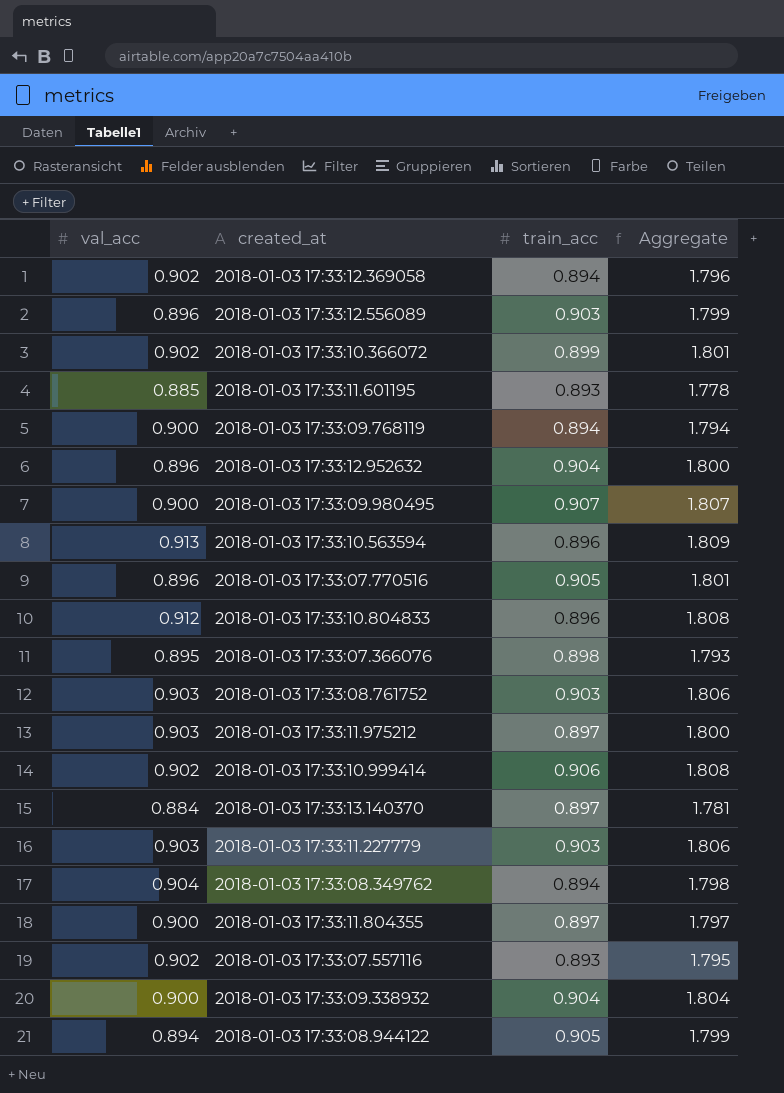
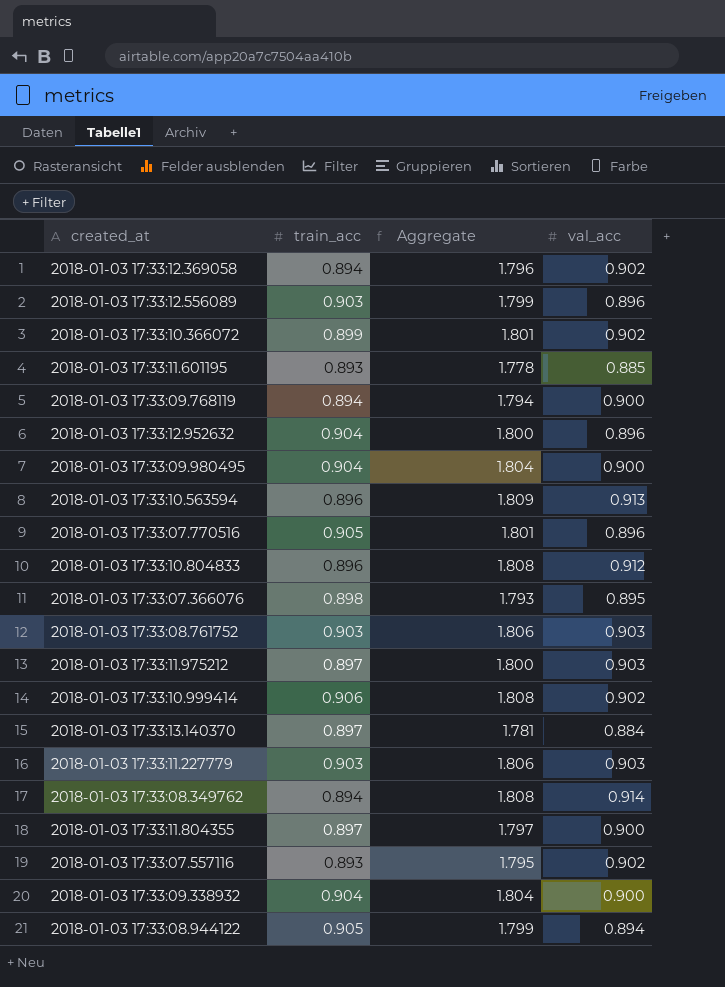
column val_acc | position: 1 -> 4
2018-01-03 17:33:09.980495 | train_acc: 0.907 -> 0.904
2018-01-03 17:33:09.980495 | Aggregate: 1.807 -> 1.804
2018-01-03 17:33:08.349762 | Aggregate: 1.798 -> 1.808
2018-01-03 17:33:08.349762 | val_acc: 0.904 -> 0.914

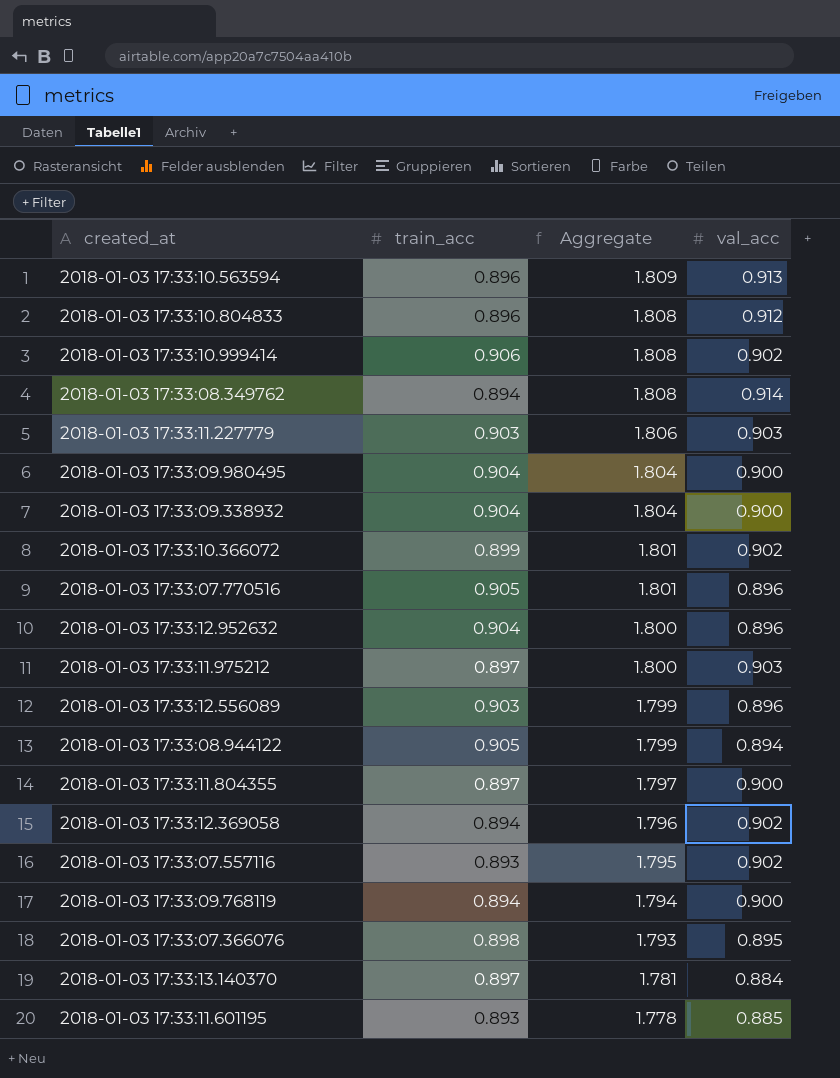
row order: none -> Aggregate descending
row 2018-01-03 17:33:08.761752: 0.903 | 1.806 | 0.903 -> none

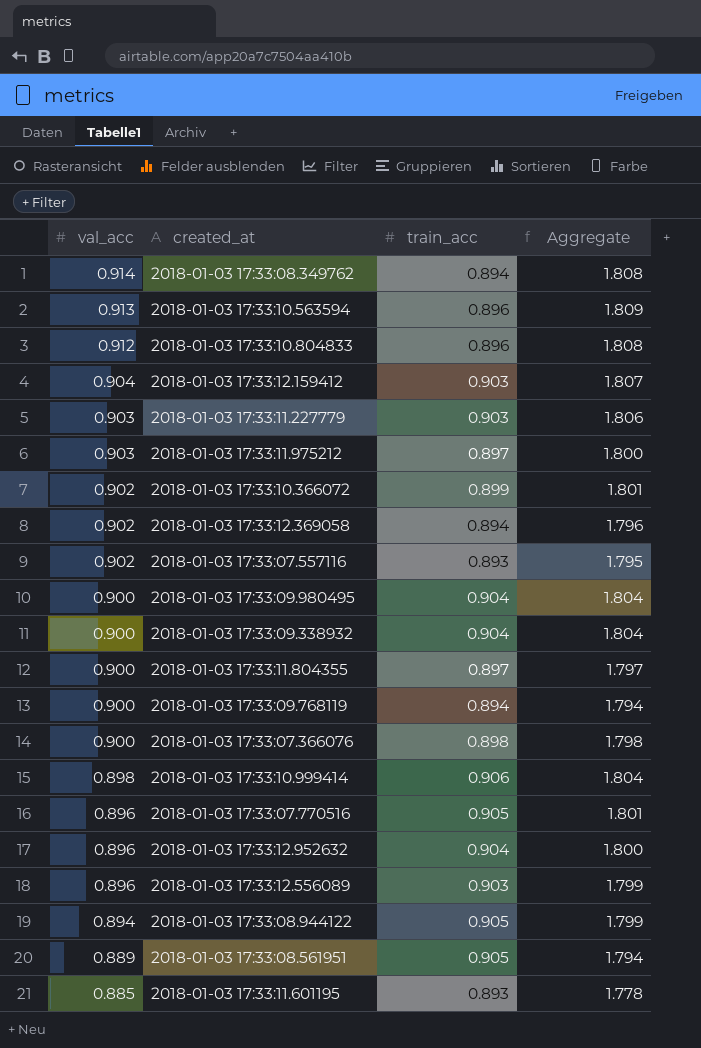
row order: Aggregate descending -> val_acc descending
column val_acc | position: 4 -> 1
row 2018-01-03 17:33:13.140370: 0.897 | 1.781 | 0.884 -> none
row 2018-01-03 17:33:12.159412: none -> 0.904 | 0.903 | 1.807
2018-01-03 17:33:07.366076 | val_acc: 0.895 -> 0.900
2018-01-03 17:33:07.366076 | Aggregate: 1.793 -> 1.798
2018-01-03 17:33:10.999414 | val_acc: 0.902 -> 0.898
2018-01-03 17:33:10.999414 | Aggregate: 1.808 -> 1.804
row 2018-01-03 17:33:08.561951: none -> 0.889 | 0.905 | 1.794

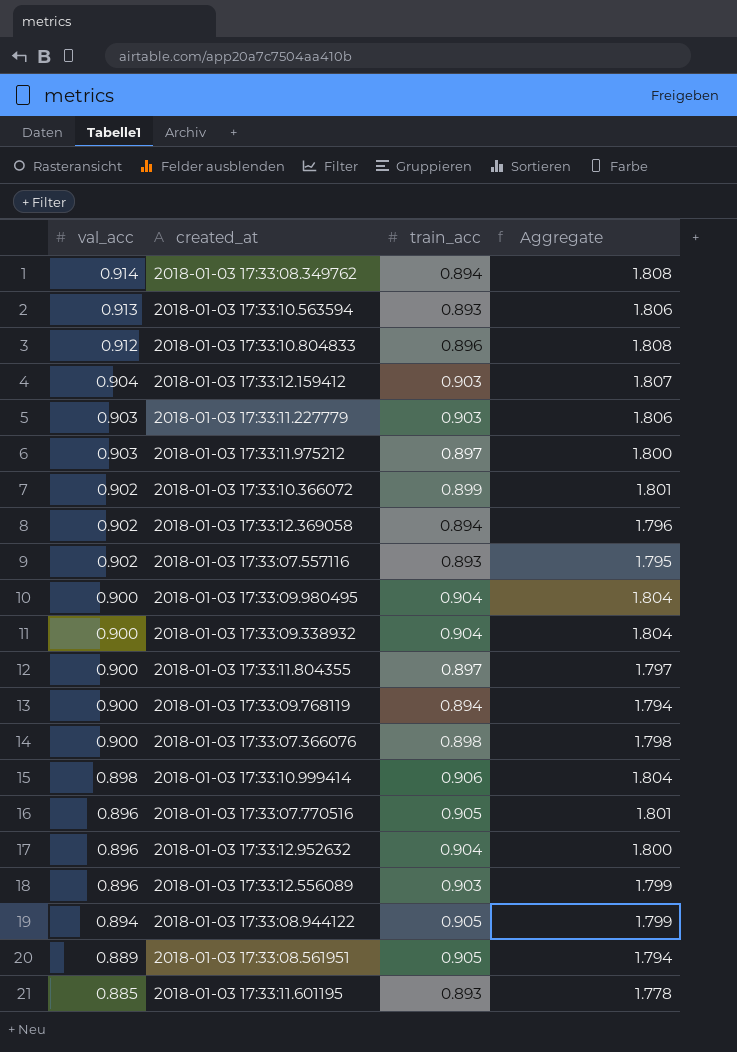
2018-01-03 17:33:10.563594 | train_acc: 0.896 -> 0.893
2018-01-03 17:33:10.563594 | Aggregate: 1.809 -> 1.806

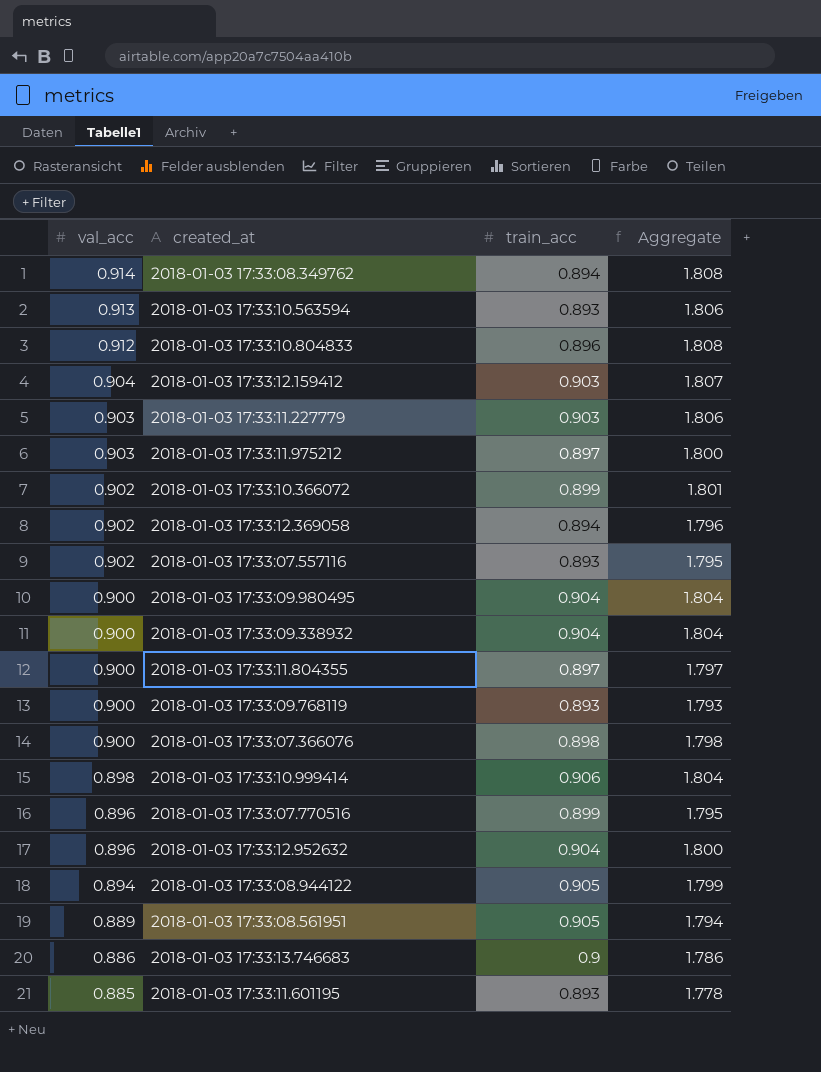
row 2018-01-03 17:33:12.556089: 0.896 | 0.903 | 1.799 -> none
2018-01-03 17:33:09.768119 | train_acc: 0.894 -> 0.893
2018-01-03 17:33:09.768119 | Aggregate: 1.794 -> 1.793
2018-01-03 17:33:07.770516 | train_acc: 0.905 -> 0.899
2018-01-03 17:33:07.770516 | Aggregate: 1.801 -> 1.795
row 2018-01-03 17:33:13.746683: none -> 0.886 | 0.9 | 1.786

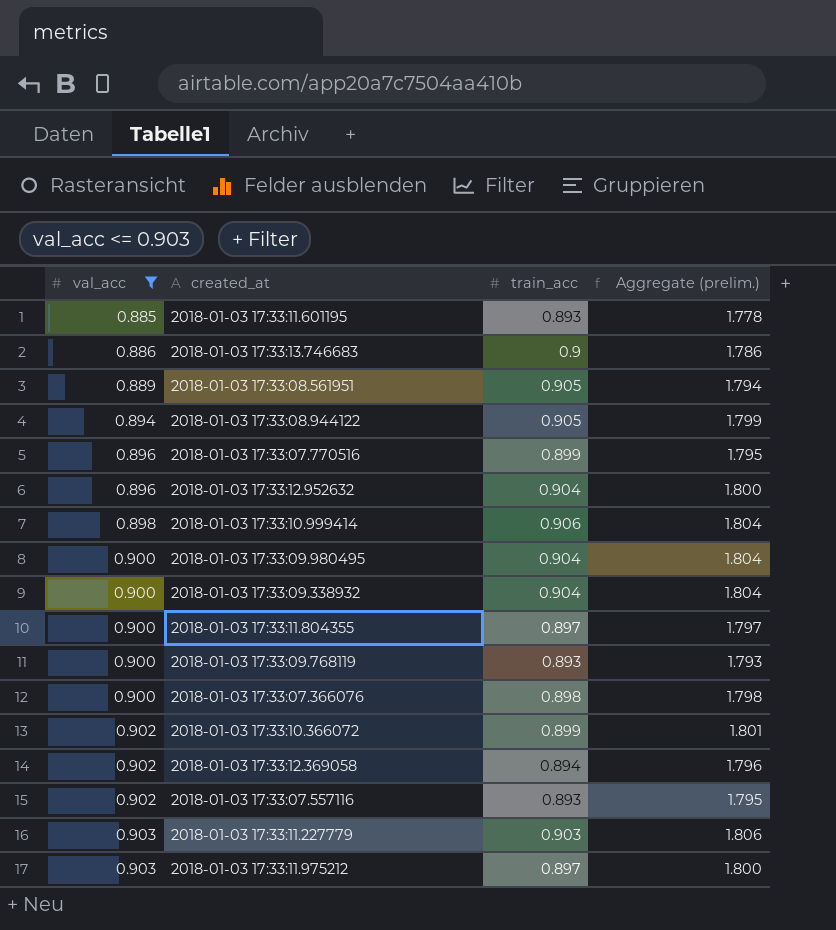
filter: none -> val_acc <= 0.903
row order: val_acc descending -> val_acc ascending
column name: Aggregate -> Aggregate (prelim.)

